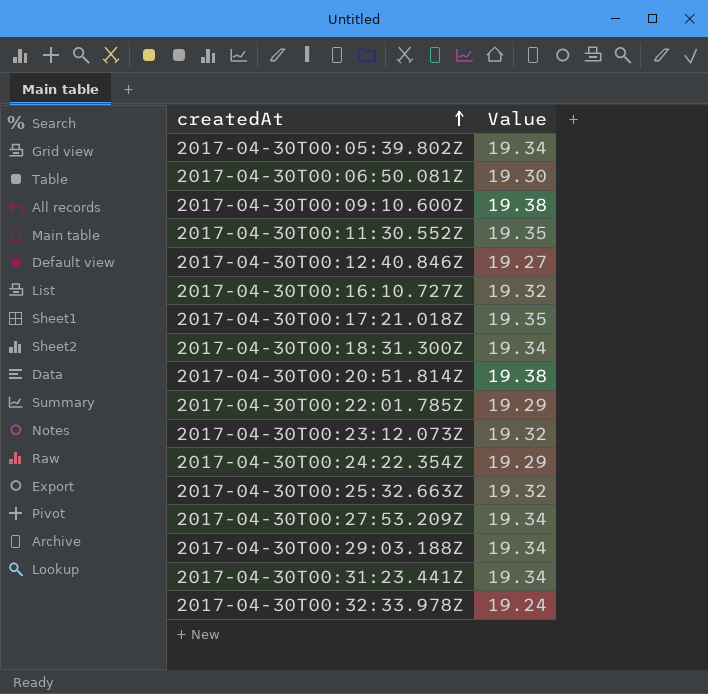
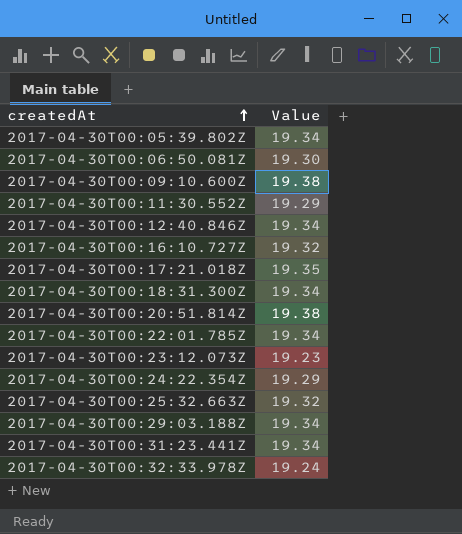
row 2017-04-30T00:27:53.209Z: 19.34 -> none
2017-04-30T00:11:30.552Z | Value: 19.35 -> 19.29
2017-04-30T00:12:40.846Z | Value: 19.27 -> 19.34
2017-04-30T00:22:01.785Z | Value: 19.29 -> 19.34
2017-04-30T00:23:12.073Z | Value: 19.32 -> 19.23

